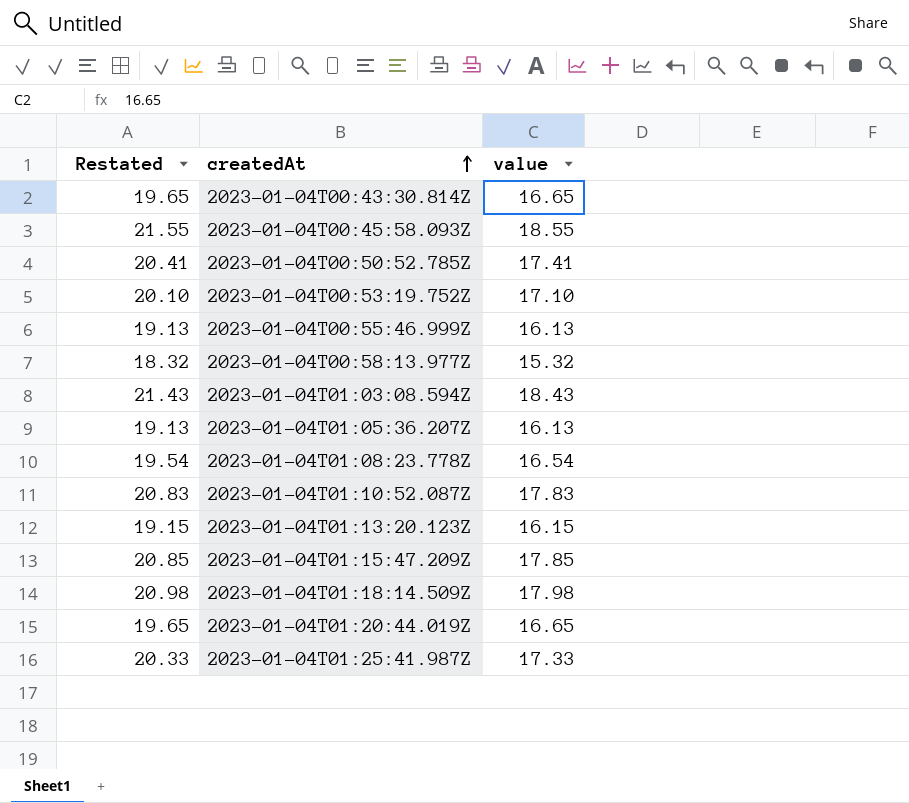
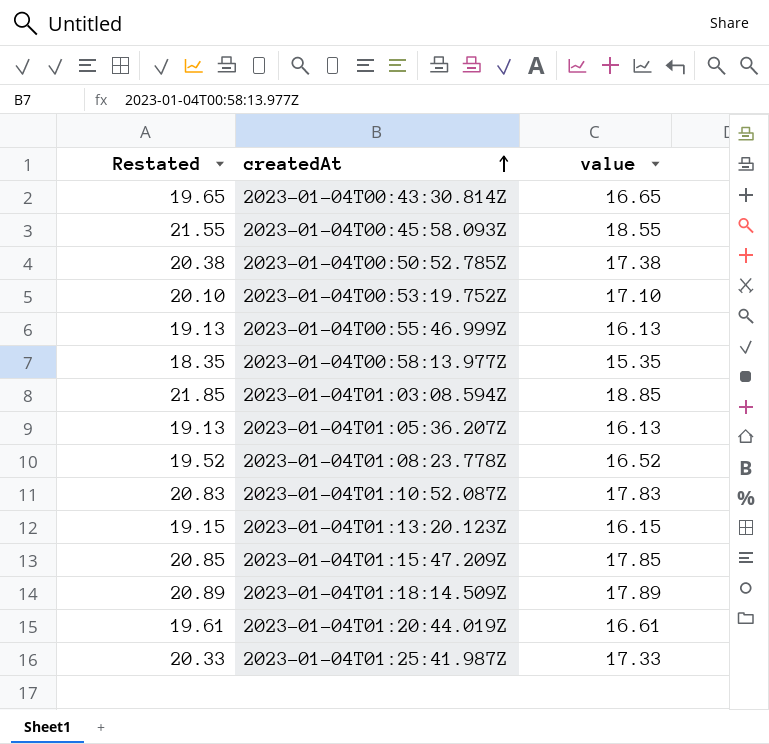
2023-01-04T00:50:52.785Z | Restated: 20.41 -> 20.38
2023-01-04T00:50:52.785Z | value: 17.41 -> 17.38
2023-01-04T00:58:13.977Z | Restated: 18.32 -> 18.35
2023-01-04T00:58:13.977Z | value: 15.32 -> 15.35
2023-01-04T01:03:08.594Z | Restated: 21.43 -> 21.85
2023-01-04T01:03:08.594Z | value: 18.43 -> 18.85
2023-01-04T01:08:23.778Z | Restated: 19.54 -> 19.52
2023-01-04T01:08:23.778Z | value: 16.54 -> 16.52
2023-01-04T01:18:14.509Z | Restated: 20.98 -> 20.89
2023-01-04T01:18:14.509Z | value: 17.98 -> 17.89
2023-01-04T01:20:44.019Z | Restated: 19.65 -> 19.61
2023-01-04T01:20:44.019Z | value: 16.65 -> 16.61

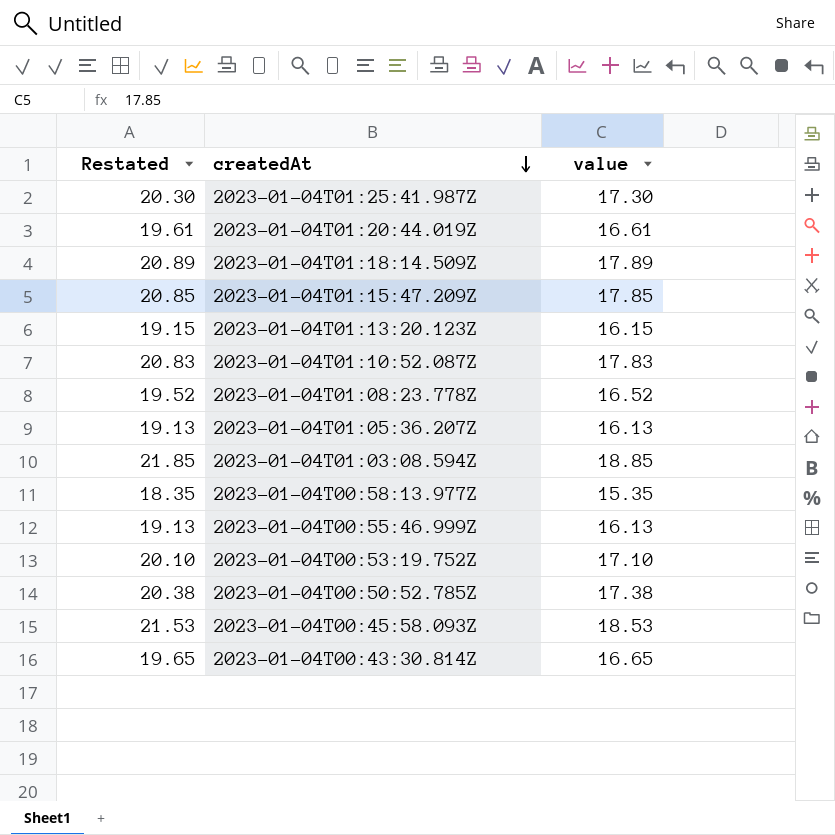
row order: createdAt ascending -> createdAt descending
2023-01-04T01:25:41.987Z | Restated: 20.33 -> 20.30
2023-01-04T01:25:41.987Z | value: 17.33 -> 17.30
2023-01-04T00:45:58.093Z | Restated: 21.55 -> 21.53
2023-01-04T00:45:58.093Z | value: 18.55 -> 18.53

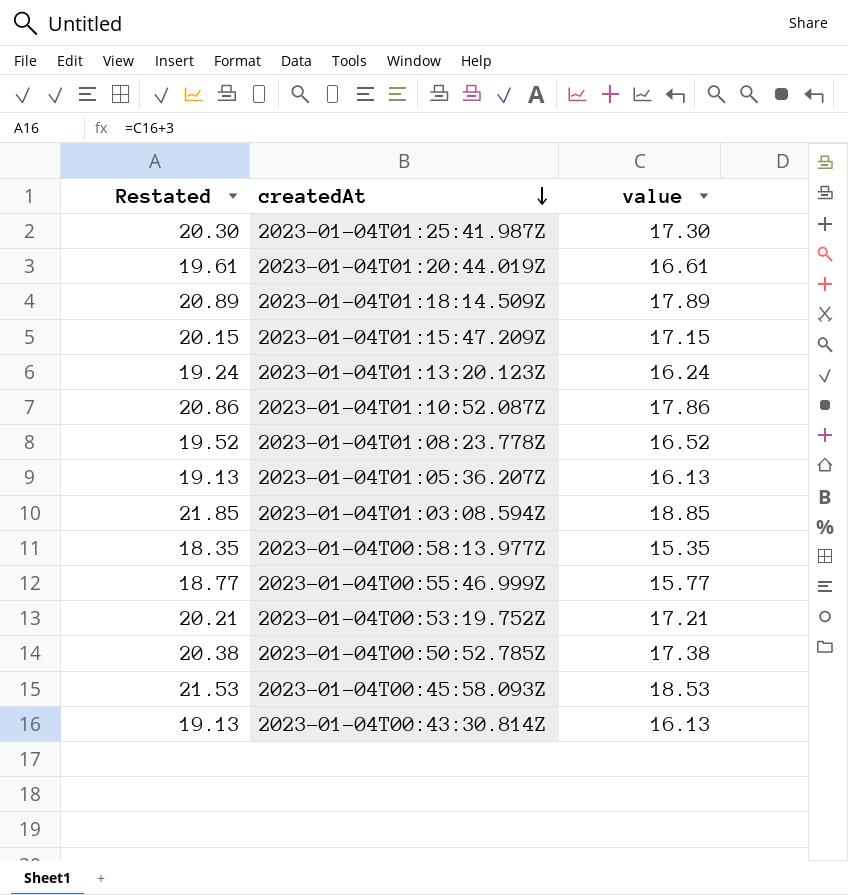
2023-01-04T01:15:47.209Z | Restated: 20.85 -> 20.15
2023-01-04T01:15:47.209Z | value: 17.85 -> 17.15
2023-01-04T01:13:20.123Z | Restated: 19.15 -> 19.24
2023-01-04T01:13:20.123Z | value: 16.15 -> 16.24
2023-01-04T01:10:52.087Z | Restated: 20.83 -> 20.86
2023-01-04T01:10:52.087Z | value: 17.83 -> 17.86
2023-01-04T00:55:46.999Z | Restated: 19.13 -> 18.77
2023-01-04T00:55:46.999Z | value: 16.13 -> 15.77
2023-01-04T00:53:19.752Z | Restated: 20.10 -> 20.21
2023-01-04T00:53:19.752Z | value: 17.10 -> 17.21
2023-01-04T00:43:30.814Z | Restated: 19.65 -> 19.13
2023-01-04T00:43:30.814Z | value: 16.65 -> 16.13

